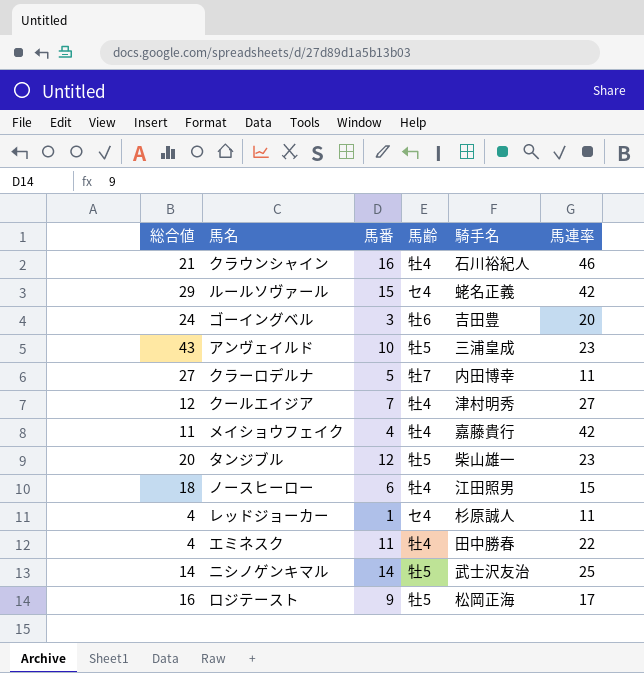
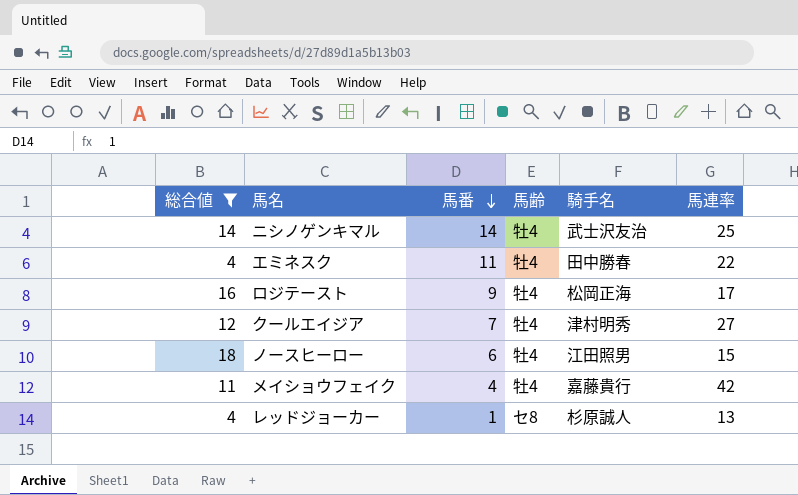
filter: none -> 総合値 <= 18
row order: none -> 馬番 descending
ニシノゲンキマル | 馬齢: 牡5 -> 牡4
ロジテースト | 馬齢: 牡5 -> 牡4
レッドジョーカー | 馬齢: セ4 -> セ8
レッドジョーカー | 馬連率: 11 -> 13

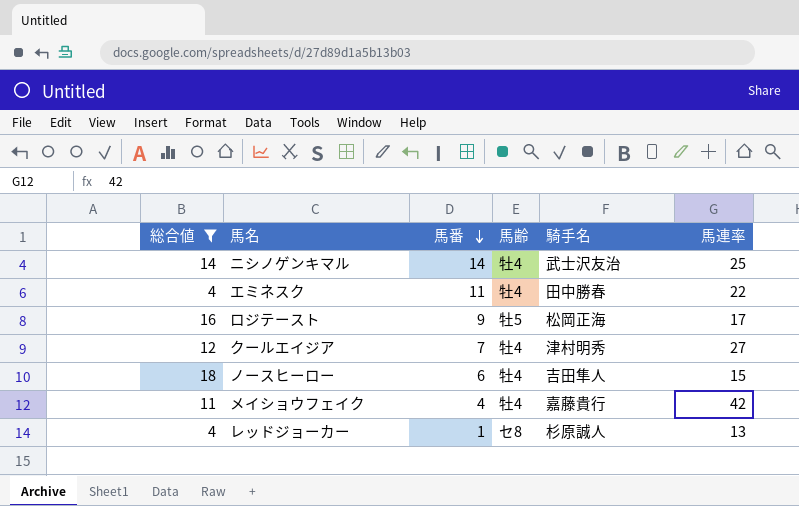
ロジテースト | 馬齢: 牡4 -> 牡5
ノースヒーロー | 騎手名: 江田照男 -> 吉田隼人

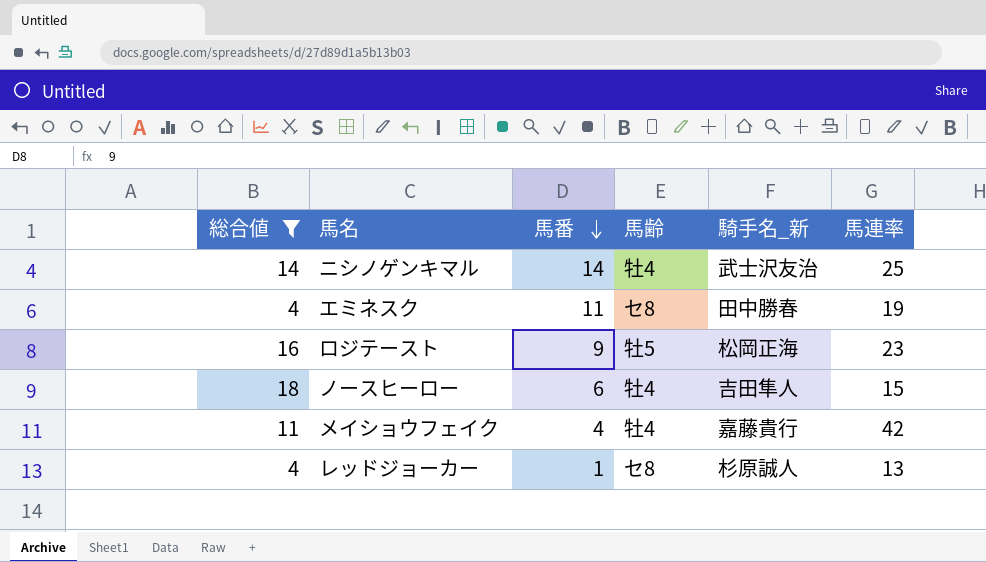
column name: 騎手名 -> 騎手名_新
row クールエイジア: 12 | 7 | 牡4 | 津村明秀 | 27 -> none
エミネスク | 馬齢: 牡4 -> セ8
エミネスク | 馬連率: 22 -> 19
ロジテースト | 馬連率: 17 -> 23

